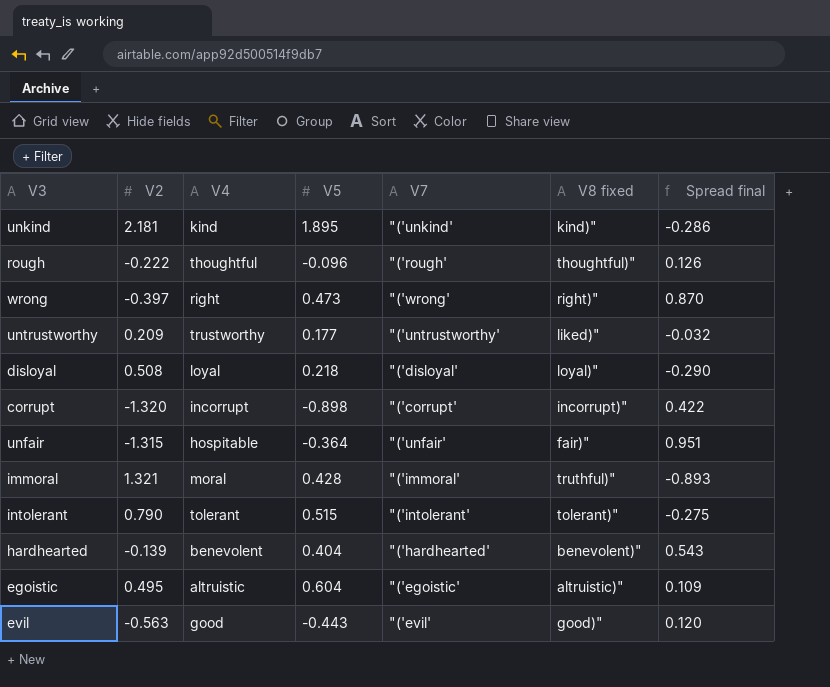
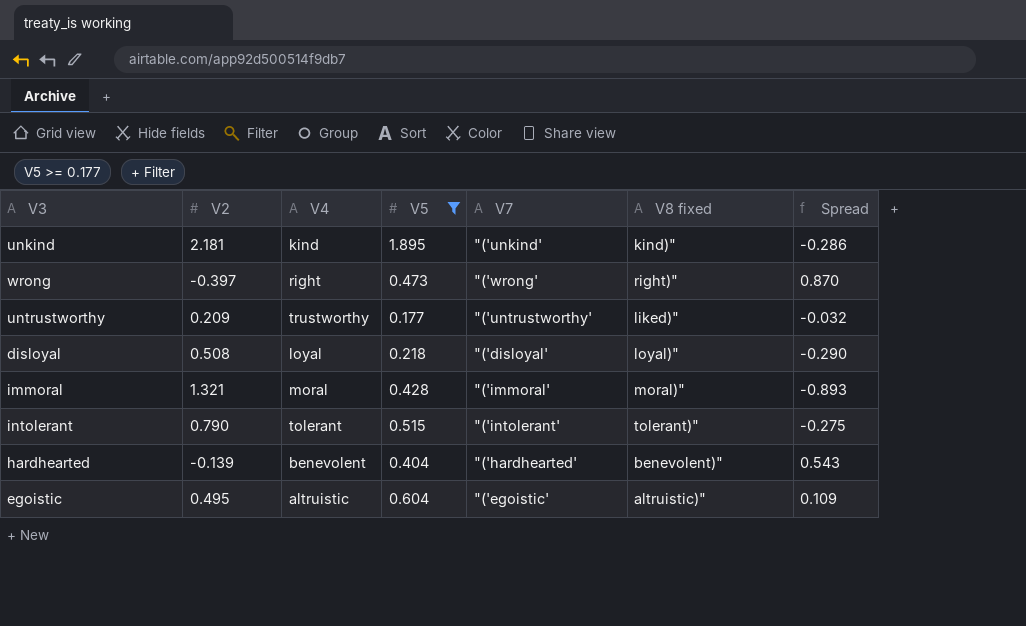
filter: none -> V5 >= 0.177
column name: Spread final -> Spread
immoral | V8 fixed: truthful)" -> moral)"

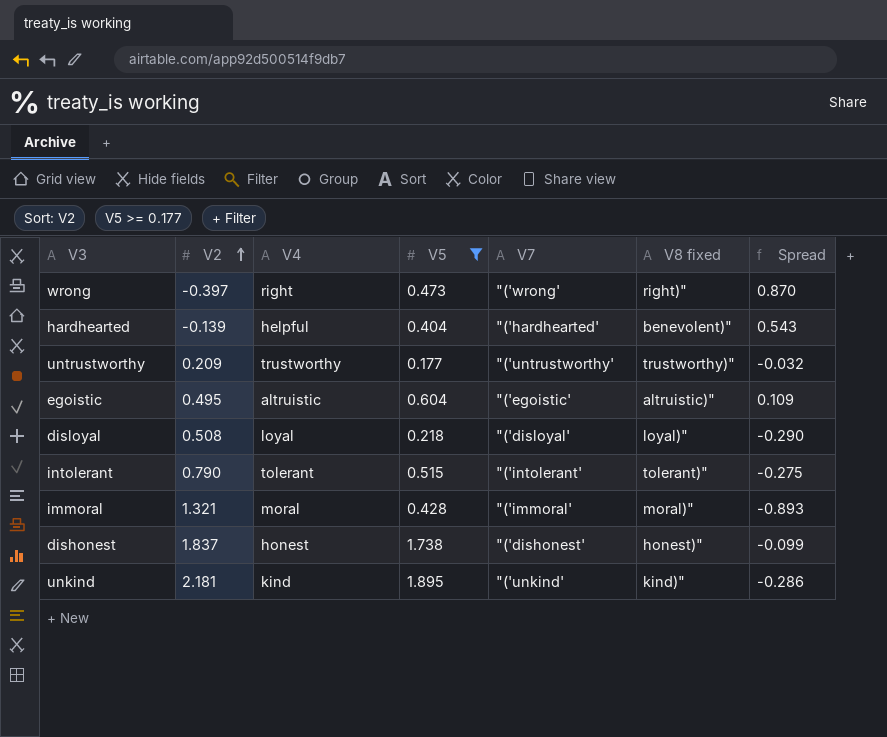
row order: none -> V2 ascending
hardhearted | V4: benevolent -> helpful
untrustworthy | V8 fixed: liked)" -> trustworthy)"
row dishonest: none -> 1.837 | honest | 1.738 | "('dishonest' | honest)" | -0.099

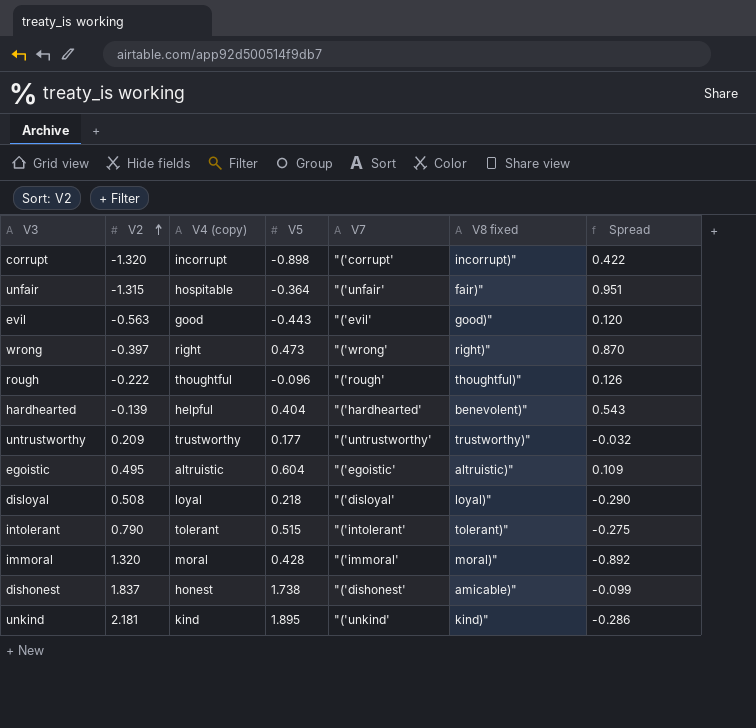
filter: V5 >= 0.177 -> none
column name: V4 -> V4 (copy)
immoral | V2: 1.321 -> 1.320
immoral | Spread: -0.893 -> -0.892
dishonest | V8 fixed: honest)" -> amicable)"

